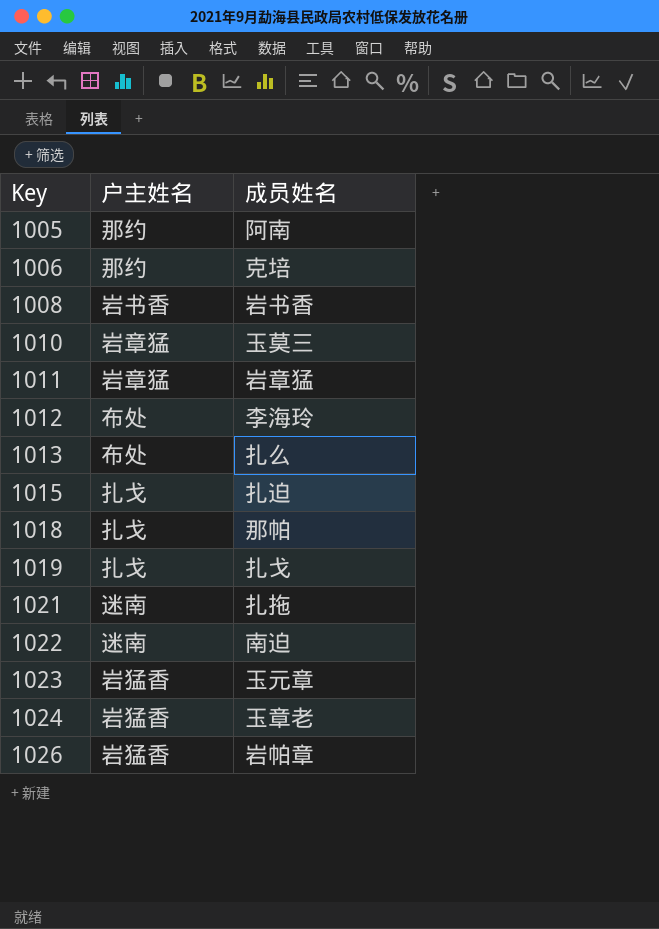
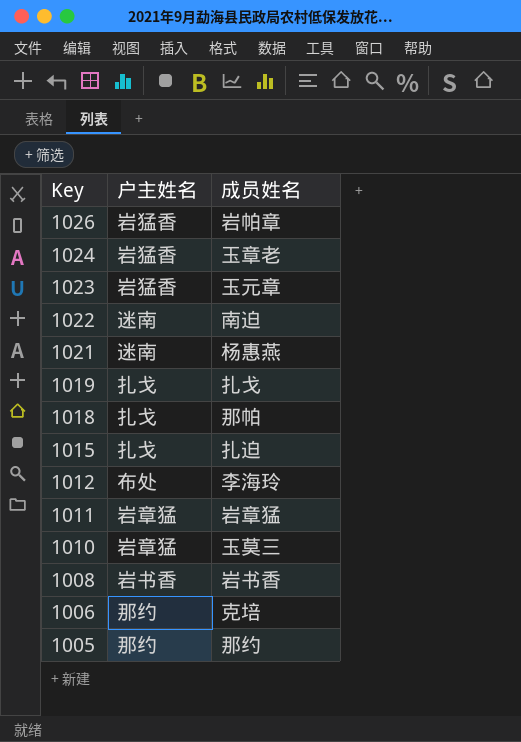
row order: Key ascending -> Key descending
row 1013: 布处 | 扎么 -> none
1021 | 成员姓名: 扎拖 -> 杨惠燕
1005 | 成员姓名: 阿南 -> 那约

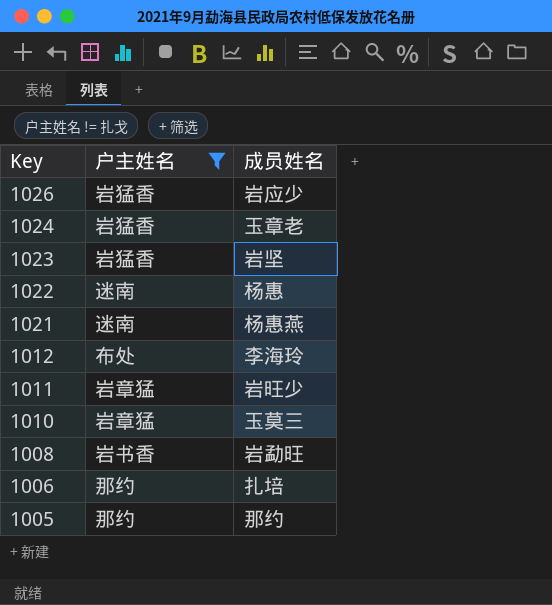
filter: none -> 户主姓名 != 扎戈
1026 | 成员姓名: 岩帕章 -> 岩应少
1023 | 成员姓名: 玉元章 -> 岩坚
1022 | 成员姓名: 南迫 -> 杨惠
1011 | 成员姓名: 岩章猛 -> 岩旺少
1008 | 成员姓名: 岩书香 -> 岩勐旺
1006 | 成员姓名: 克培 -> 扎培

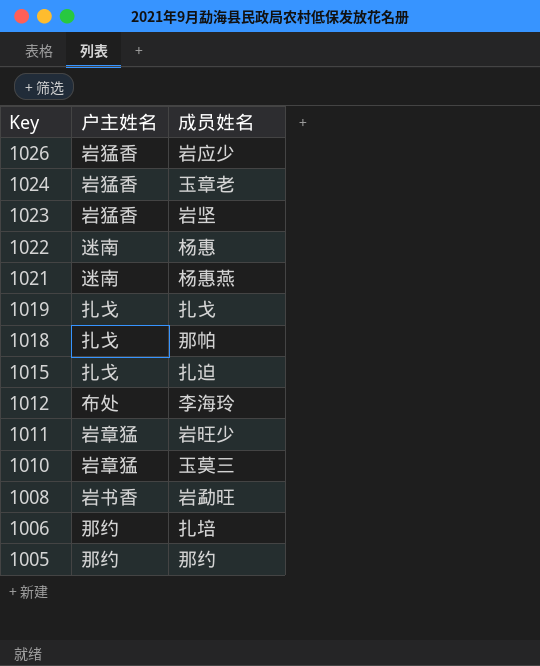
filter: 户主姓名 != 扎戈 -> none

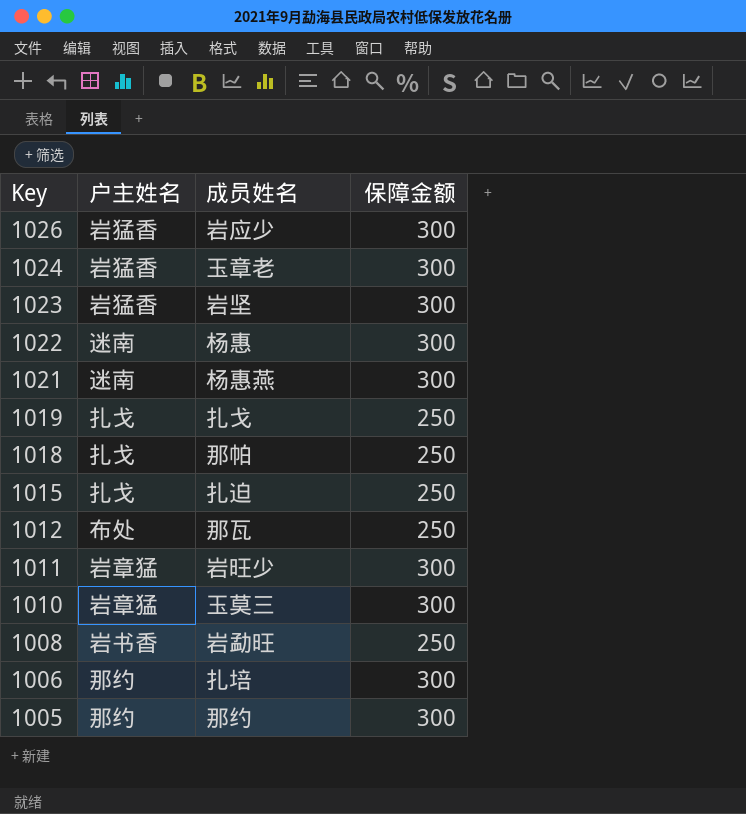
column 保障金额 | position: none -> 4
1012 | 成员姓名: 李海玲 -> 那瓦

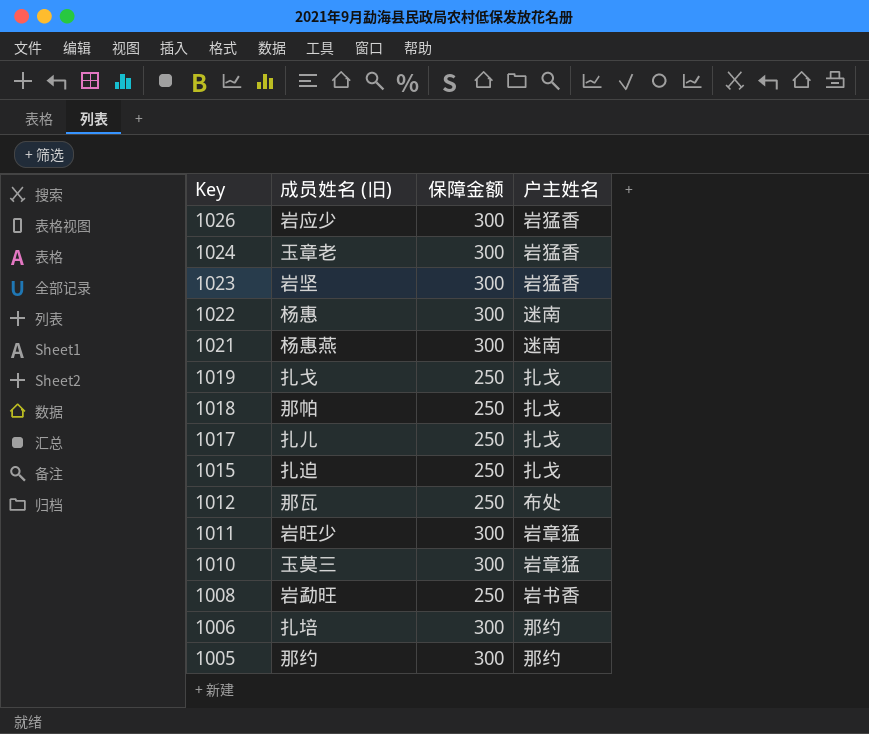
column name: 成员姓名 -> 成员姓名 (旧)
column 户主姓名 | position: 2 -> 4
row 1017: none -> 扎儿 | 250 | 扎戈

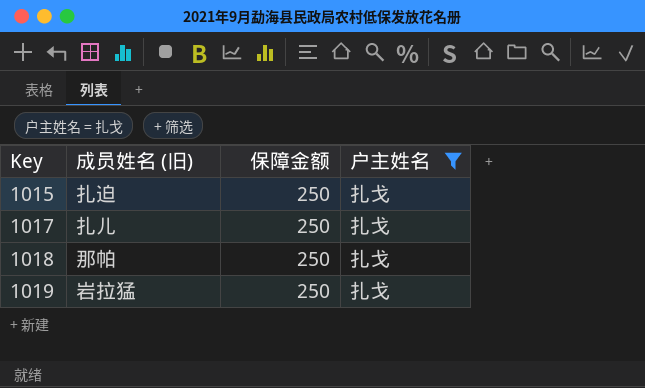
filter: none -> 户主姓名 = 扎戈
row order: Key descending -> Key ascending
1019 | 成员姓名 (旧): 扎戈 -> 岩拉猛

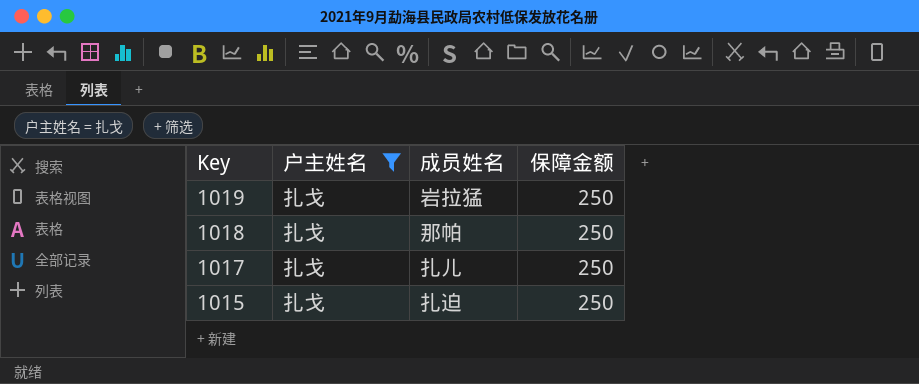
row order: Key ascending -> Key descending
column 户主姓名 | position: 4 -> 2
column name: 成员姓名 (旧) -> 成员姓名

